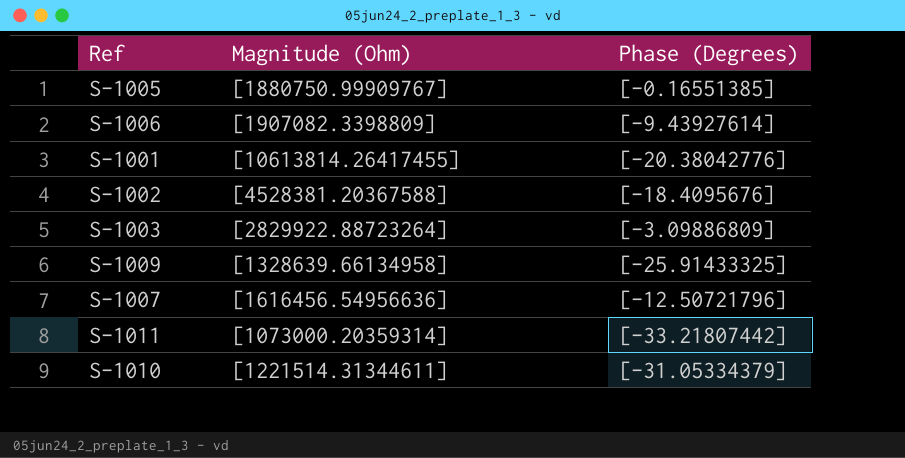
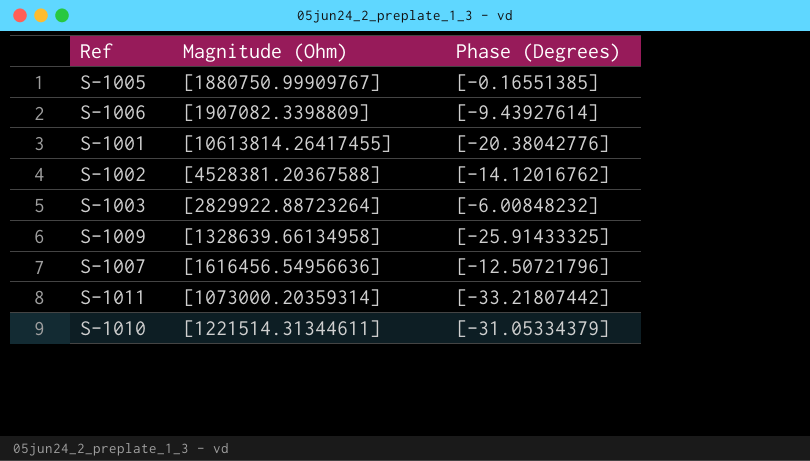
S-1002 | Phase (Degrees): [-18.4095676] -> [-14.12016762]
S-1003 | Phase (Degrees): [-3.09886809] -> [-6.00848232]

